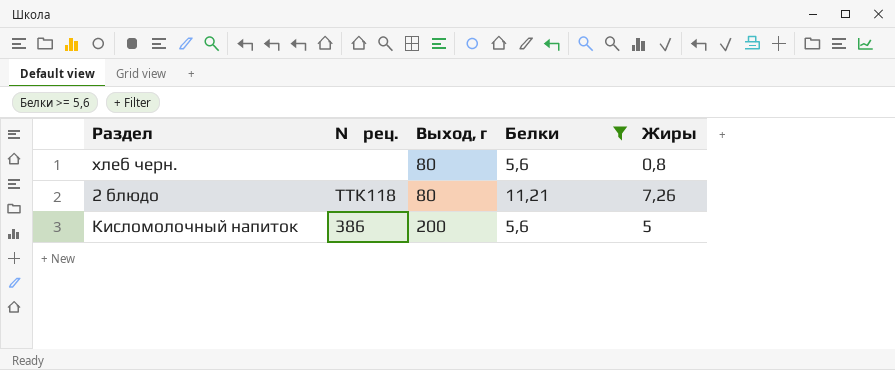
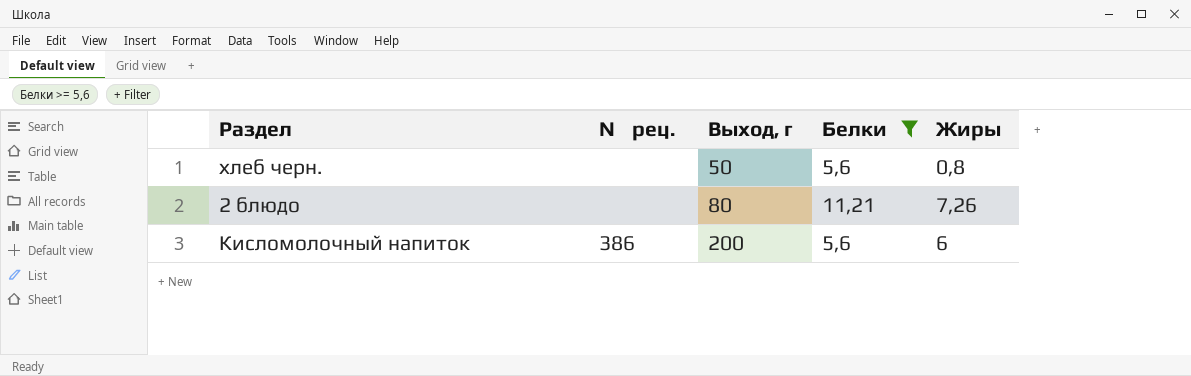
хлеб черн. | Выход, г: 80 -> 50
2 блюдо | № рец.: ТТК118 -> none
Кисломолочный напиток | Жиры: 5 -> 6

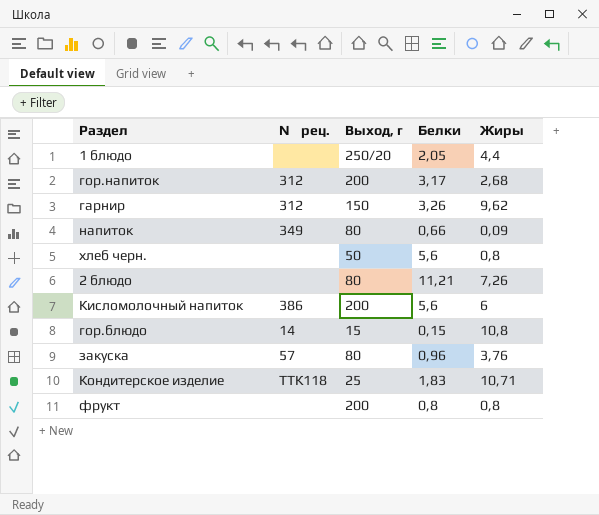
filter: Белки >= 5,6 -> none

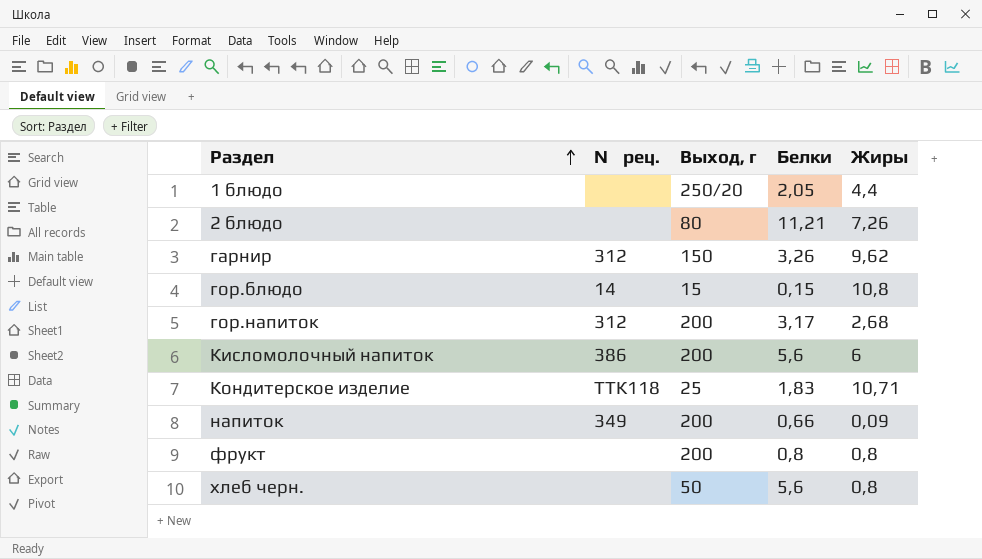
row order: none -> Раздел ascending
row закуска: 57 | 80 | 0,96 | 3,76 -> none
напиток | Выход, г: 80 -> 200

